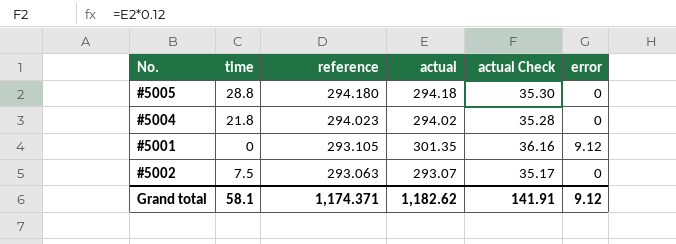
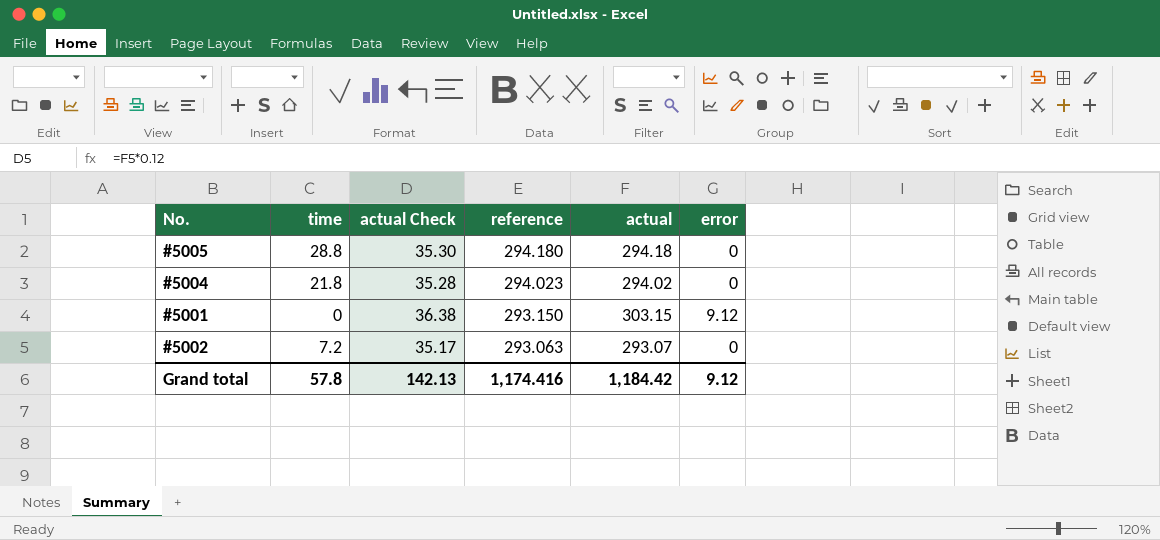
column actual Check | position: 5 -> 3
#5001 | actual Check: 36.16 -> 36.38
#5001 | reference: 293.105 -> 293.150
#5001 | actual: 301.35 -> 303.15
#5002 | time: 7.5 -> 7.2
Grand total | time: 58.1 -> 57.8
Grand total | actual Check: 141.91 -> 142.13
Grand total | reference: 1,174.371 -> 1,174.416
Grand total | actual: 1,182.62 -> 1,184.42

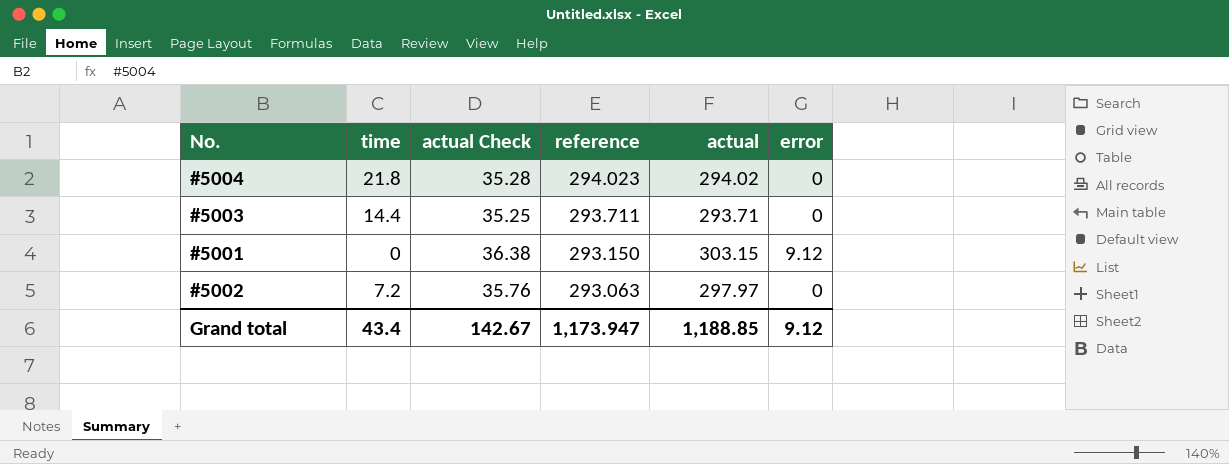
row #5005: 28.8 | 35.30 | 294.180 | 294.18 | 0 -> none
row #5003: none -> 14.4 | 35.25 | 293.711 | 293.71 | 0
#5002 | actual Check: 35.17 -> 35.76
#5002 | actual: 293.07 -> 297.97
Grand total | time: 57.8 -> 43.4
Grand total | actual Check: 142.13 -> 142.67
Grand total | reference: 1,174.416 -> 1,173.947
Grand total | actual: 1,184.42 -> 1,188.85

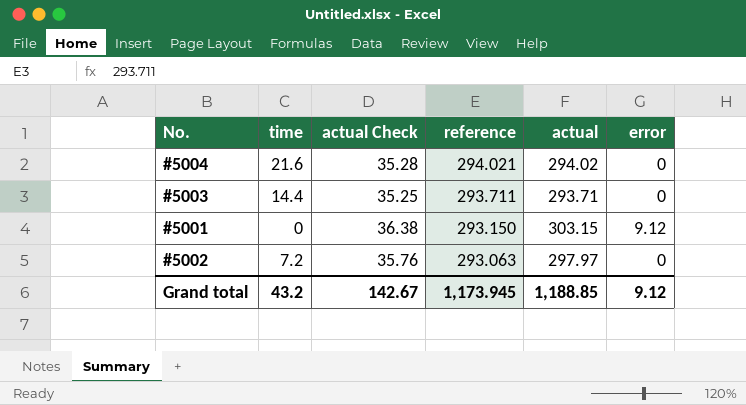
#5004 | time: 21.8 -> 21.6
#5004 | reference: 294.023 -> 294.021
Grand total | time: 43.4 -> 43.2
Grand total | reference: 1,173.947 -> 1,173.945

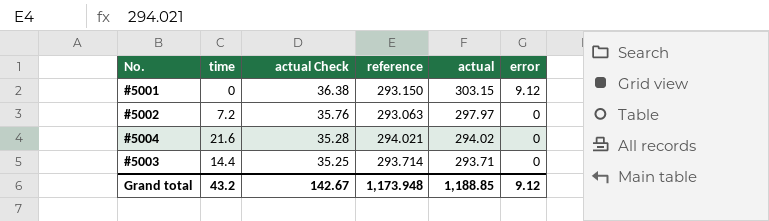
row order: reference descending -> actual Check descending
#5003 | reference: 293.711 -> 293.714
Grand total | reference: 1,173.945 -> 1,173.948

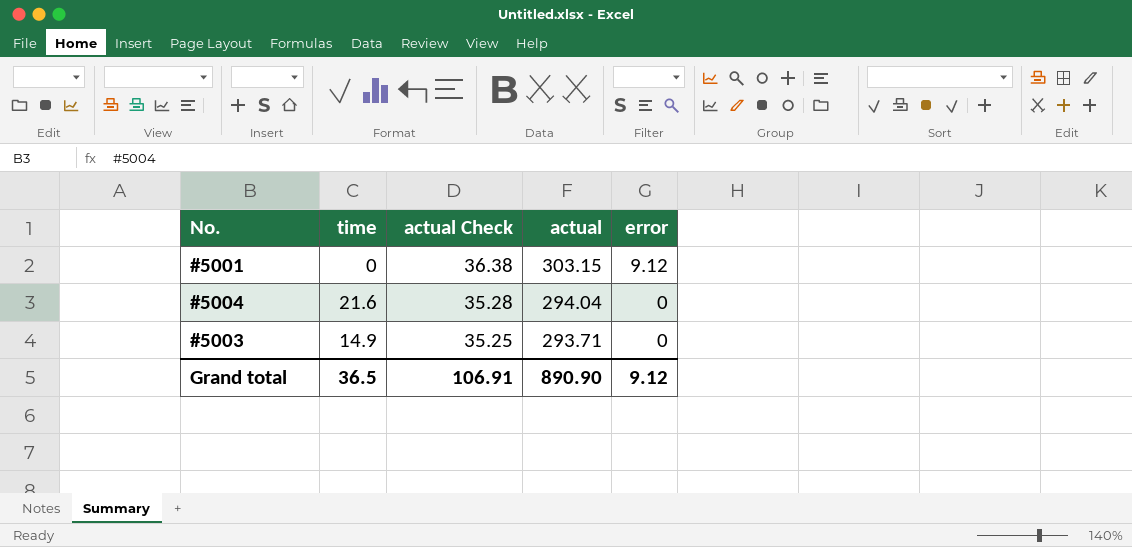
column reference | position: 4 -> none
row #5002: 7.2 | 35.76 | 293.063 | 297.97 | 0 -> none
#5004 | actual: 294.02 -> 294.04
#5003 | time: 14.4 -> 14.9
Grand total | time: 43.2 -> 36.5
Grand total | actual Check: 142.67 -> 106.91
Grand total | actual: 1,188.85 -> 890.90

